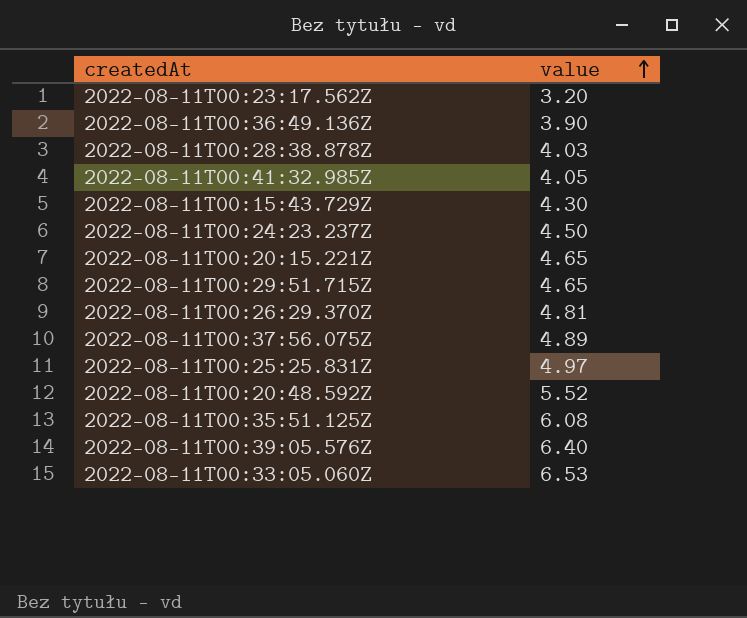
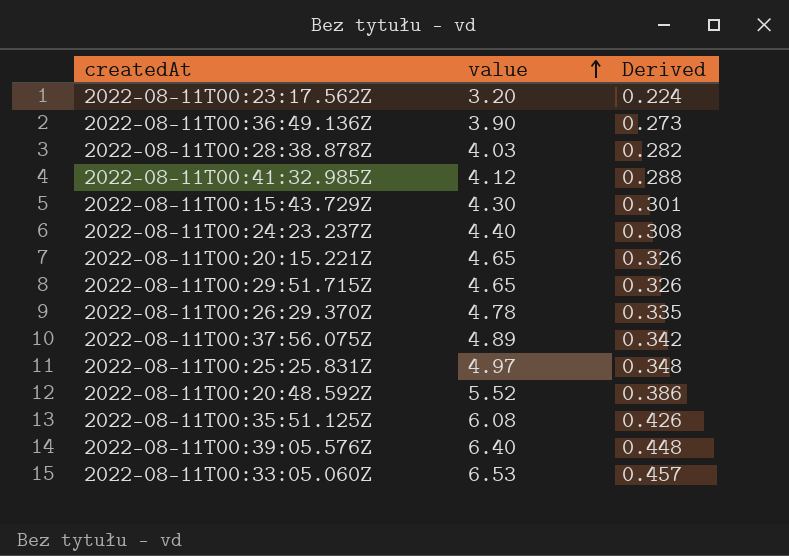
column Derived | formula: none -> [value] * 0.07
2022-08-11T00:41:32.985Z | value: 4.05 -> 4.12
2022-08-11T00:24:23.237Z | value: 4.50 -> 4.40
2022-08-11T00:26:29.370Z | value: 4.81 -> 4.78

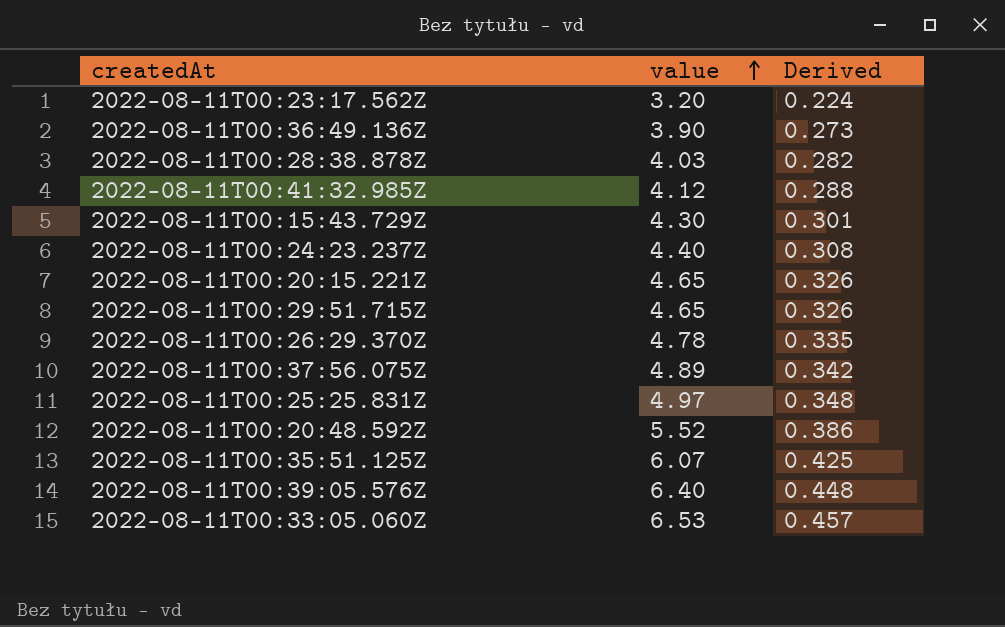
2022-08-11T00:35:51.125Z | value: 6.08 -> 6.07
2022-08-11T00:35:51.125Z | Derived: 0.426 -> 0.425

